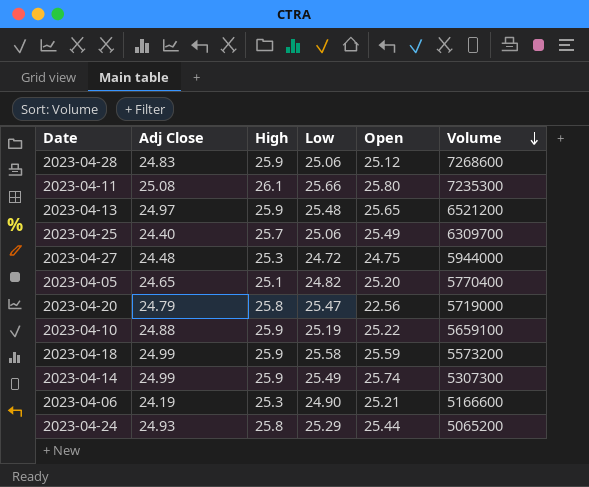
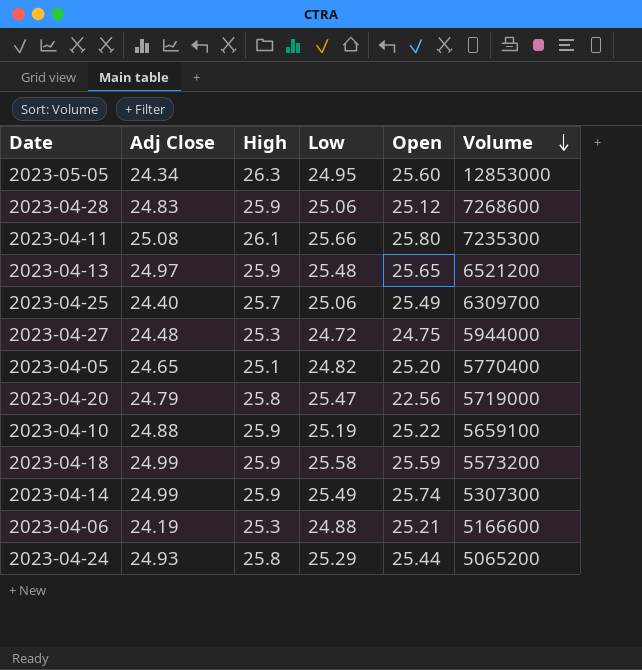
row 2023-05-05: none -> 24.34 | 26.3 | 24.95 | 25.60 | 12853000
2023-04-06 | Low: 24.90 -> 24.88

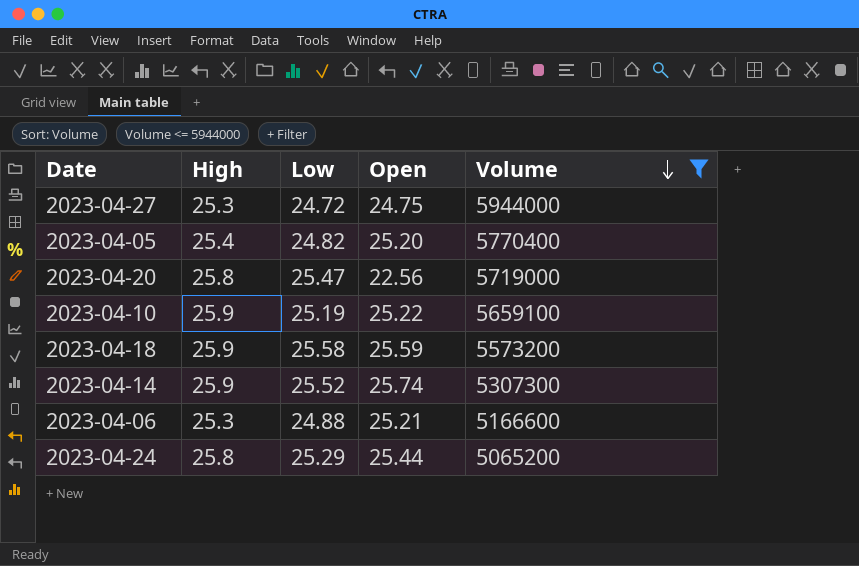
filter: none -> Volume <= 5944000
column Adj Close | position: 2 -> none
2023-04-05 | High: 25.1 -> 25.4
2023-04-14 | Low: 25.49 -> 25.52

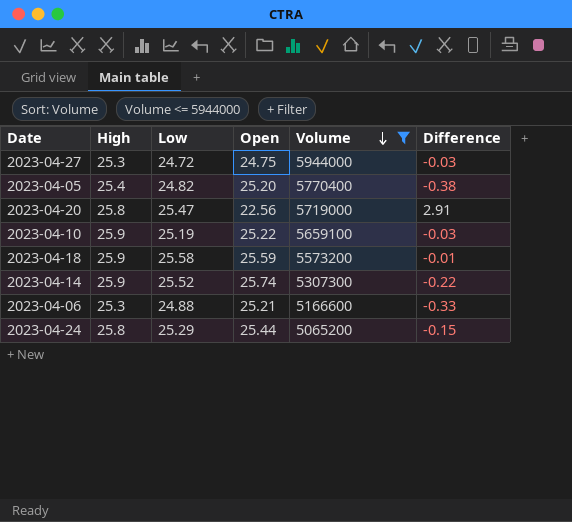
column Difference | formula: none -> [Low] - [Open]

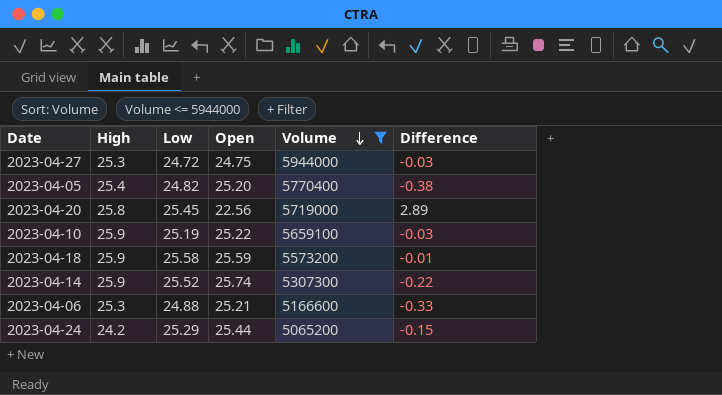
2023-04-20 | Low: 25.47 -> 25.45
2023-04-20 | Difference: 2.91 -> 2.89
2023-04-24 | High: 25.8 -> 24.2

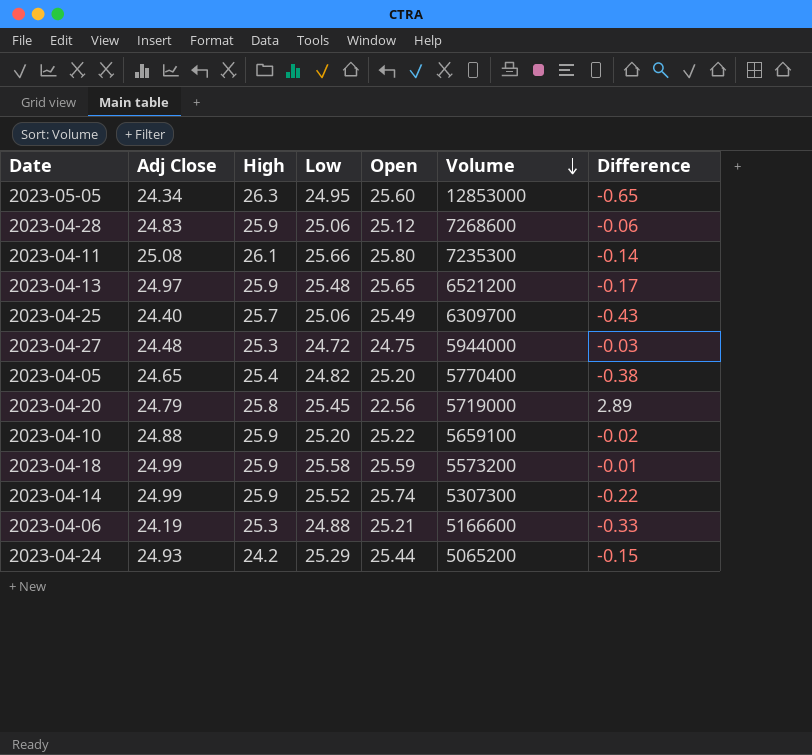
filter: Volume <= 5944000 -> none
column Adj Close | position: none -> 2
2023-04-10 | Low: 25.19 -> 25.20
2023-04-10 | Difference: -0.03 -> -0.02

